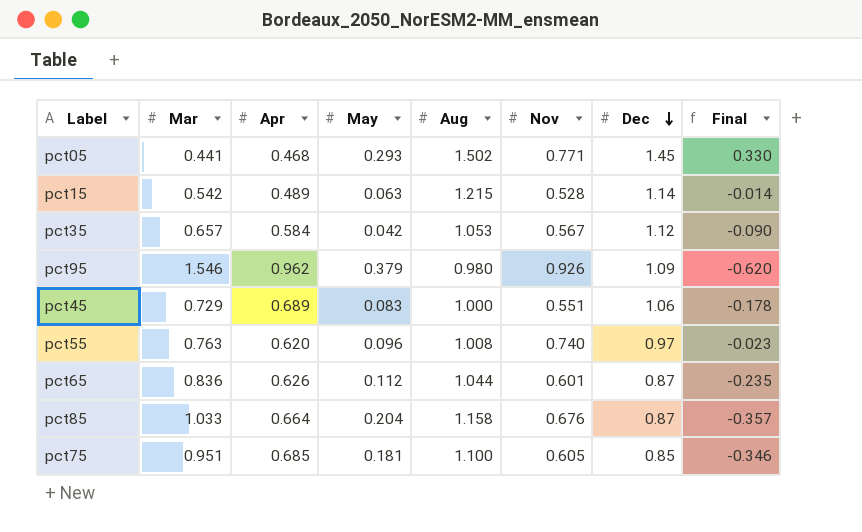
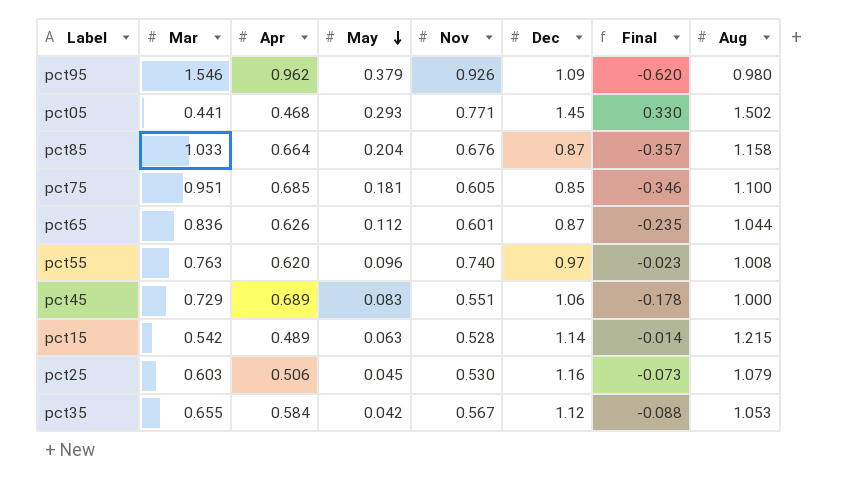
row order: Dec descending -> May descending
column Aug | position: 5 -> 8
row pct25: none -> 0.603 | 0.506 | 0.045 | 0.530 | 1.16 | -0.073 | 1.079
pct35 | Mar: 0.657 -> 0.655
pct35 | Final: -0.090 -> -0.088

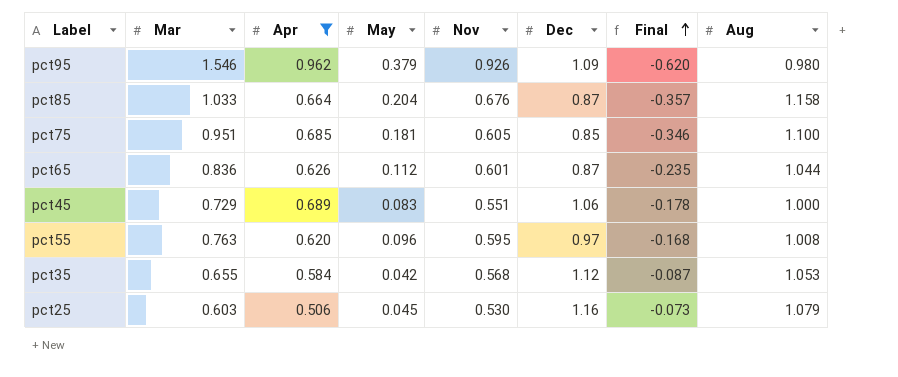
filter: none -> Apr >= 0.506
row order: May descending -> Final ascending
pct55 | Nov: 0.740 -> 0.595
pct55 | Final: -0.023 -> -0.168
pct35 | Nov: 0.567 -> 0.568
pct35 | Final: -0.088 -> -0.087

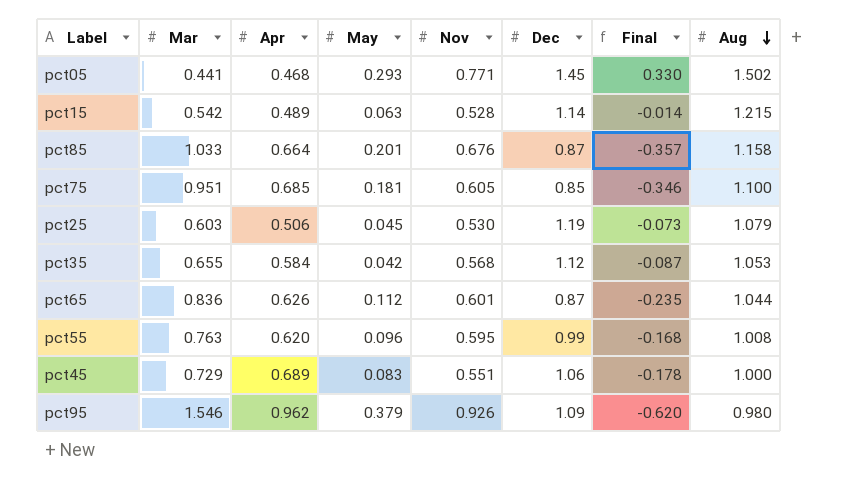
filter: Apr >= 0.506 -> none
row order: Final ascending -> Aug descending
pct85 | May: 0.204 -> 0.201
pct25 | Dec: 1.16 -> 1.19
pct55 | Dec: 0.97 -> 0.99

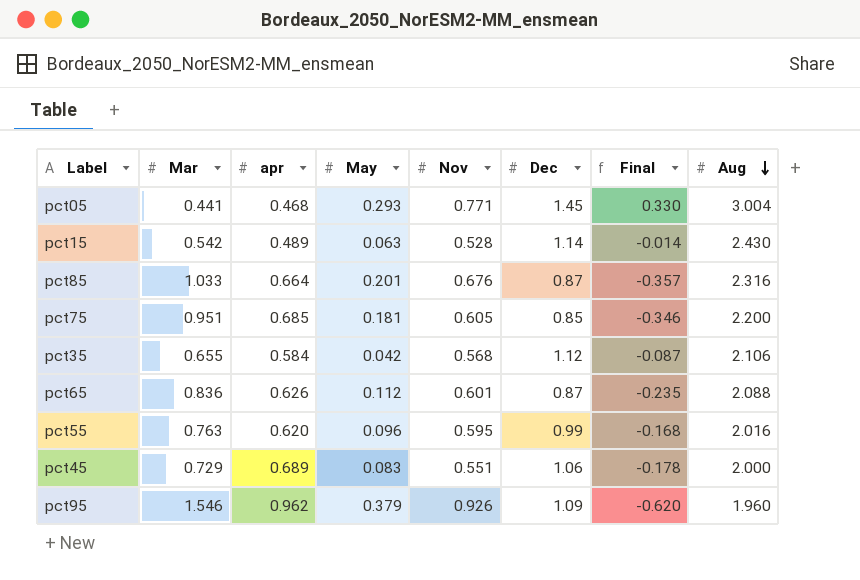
column name: Apr -> apr
row pct25: 0.603 | 0.506 | 0.045 | 0.530 | 1.19 | -0.073 | 1.079 -> none
pct05 | Aug: 1.502 -> 3.004
pct15 | Aug: 1.215 -> 2.430
pct85 | Aug: 1.158 -> 2.316
pct75 | Aug: 1.100 -> 2.200
pct35 | Aug: 1.053 -> 2.106
pct65 | Aug: 1.044 -> 2.088
pct55 | Aug: 1.008 -> 2.016
pct45 | Aug: 1.000 -> 2.000
pct95 | Aug: 0.980 -> 1.960

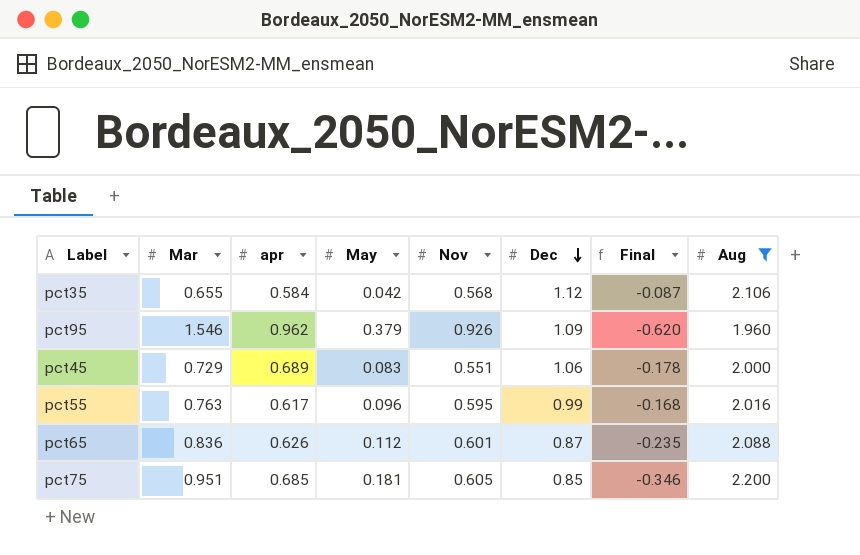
filter: none -> Aug <= 2.200
row order: Aug descending -> Dec descending
pct55 | apr: 0.620 -> 0.617

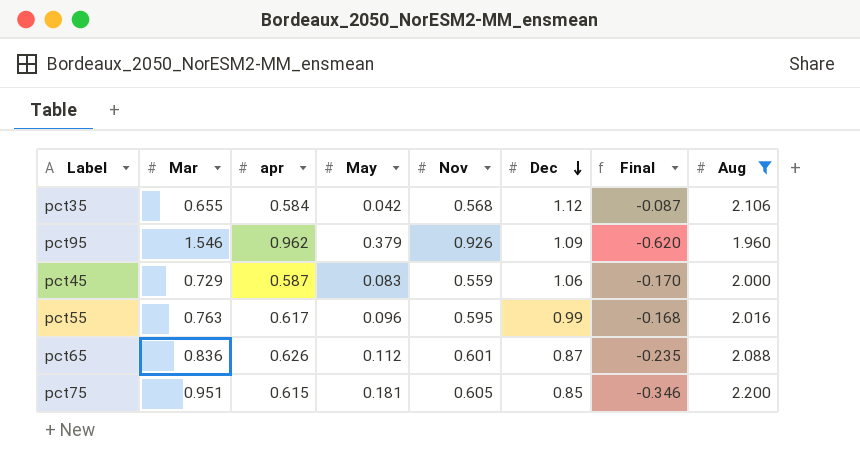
pct45 | apr: 0.689 -> 0.587
pct45 | Nov: 0.551 -> 0.559
pct45 | Final: -0.178 -> -0.170
pct75 | apr: 0.685 -> 0.615

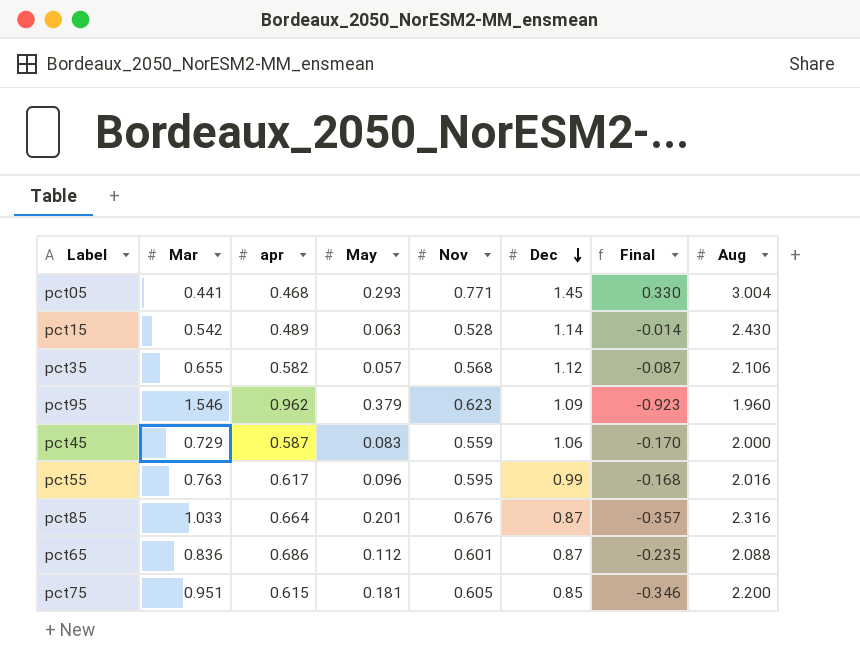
filter: Aug <= 2.200 -> none
pct35 | apr: 0.584 -> 0.582
pct35 | May: 0.042 -> 0.057
pct95 | Nov: 0.926 -> 0.623
pct95 | Final: -0.620 -> -0.923
pct65 | apr: 0.626 -> 0.686

